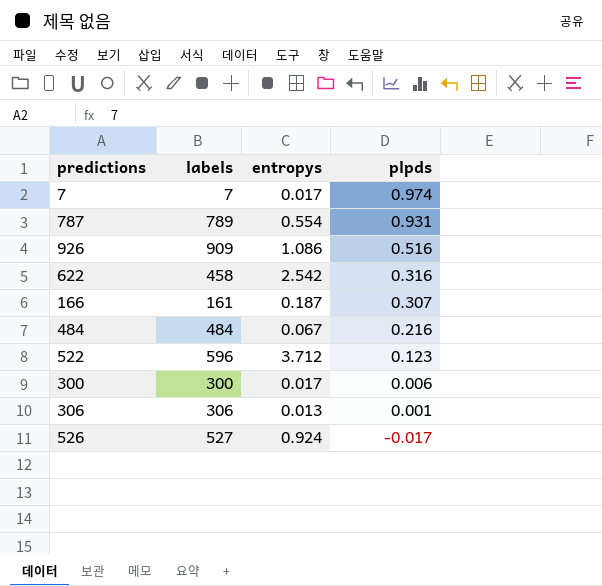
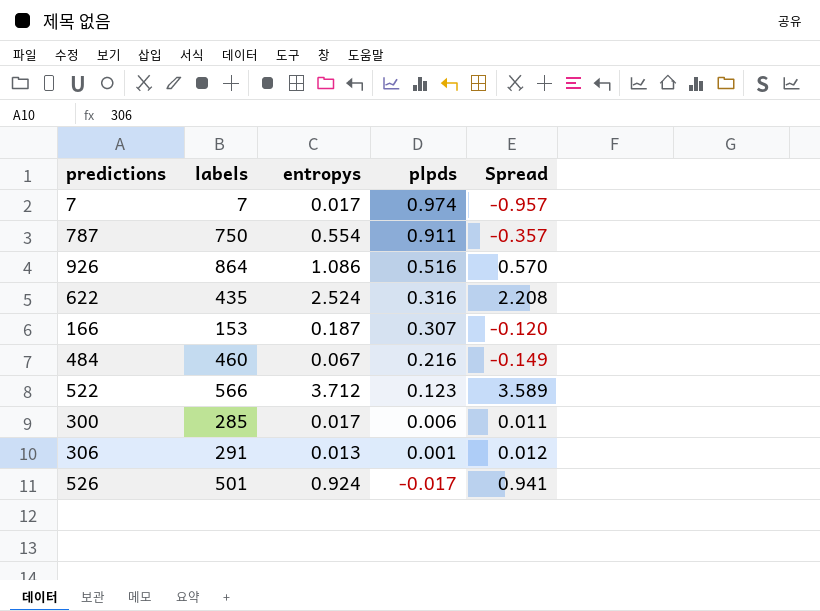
column Spread | formula: none -> [entropys] - [plpds]
787 | labels: 789 -> 750
787 | plpds: 0.931 -> 0.911
926 | labels: 909 -> 864
622 | labels: 458 -> 435
622 | entropys: 2.542 -> 2.524
166 | labels: 161 -> 153
484 | labels: 484 -> 460
522 | labels: 596 -> 566
300 | labels: 300 -> 285
306 | labels: 306 -> 291
526 | labels: 527 -> 501

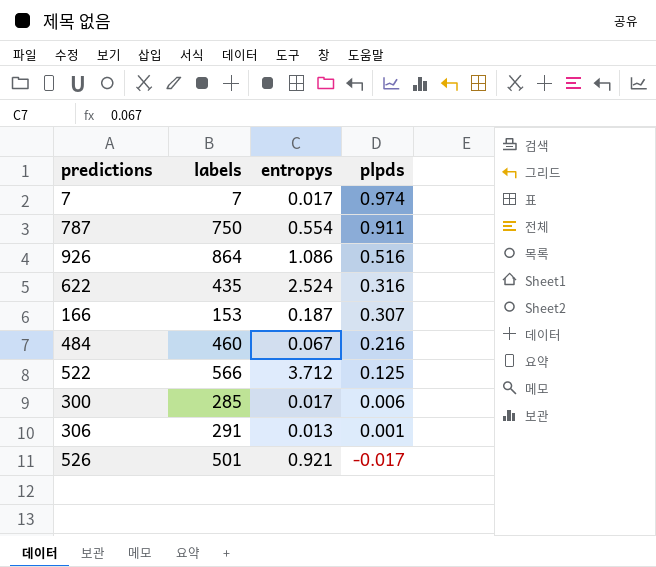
column Spread | formula: [entropys] - [plpds] -> none
522 | plpds: 0.123 -> 0.125
526 | entropys: 0.924 -> 0.921

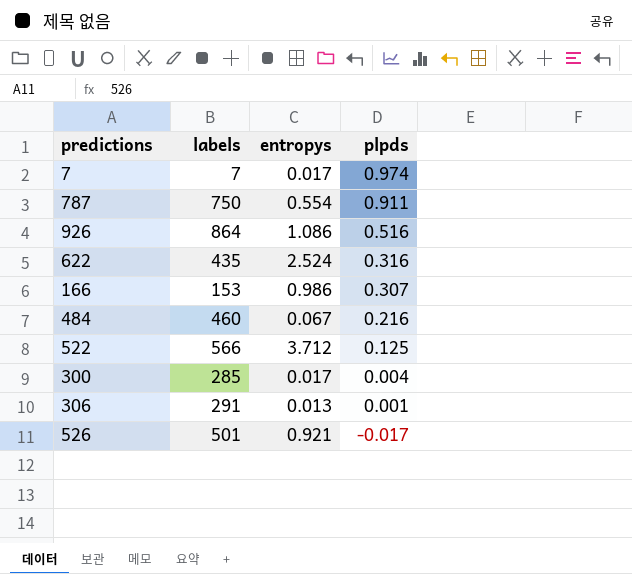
166 | entropys: 0.187 -> 0.986
300 | plpds: 0.006 -> 0.004

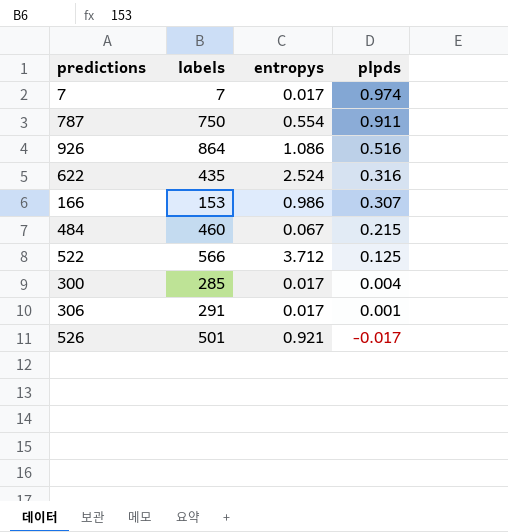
484 | plpds: 0.216 -> 0.215
306 | entropys: 0.013 -> 0.017

